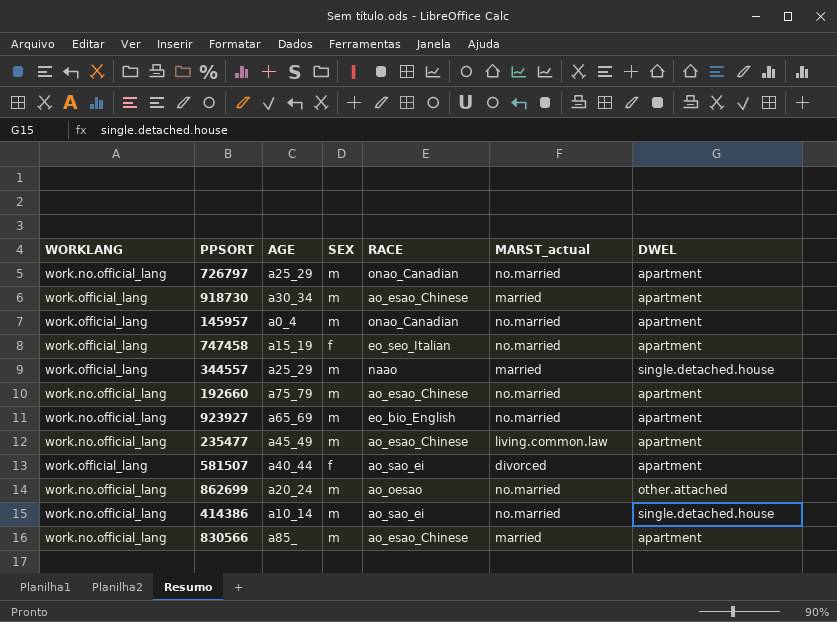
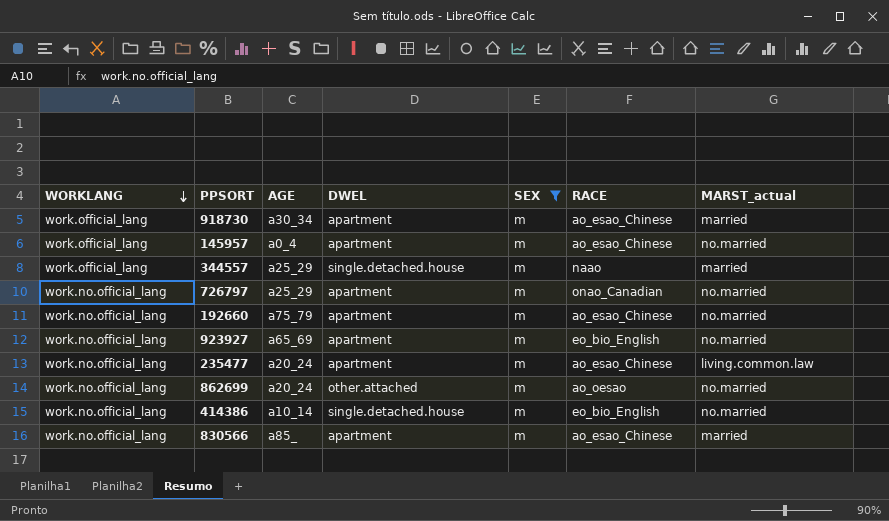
filter: none -> SEX = m
row order: none -> WORKLANG descending
column DWEL | position: 7 -> 4
145957 | RACE: onao_Canadian -> ao_esao_Chinese
235477 | AGE: a45_49 -> a20_24
414386 | RACE: ao_sao_ei -> eo_bio_English

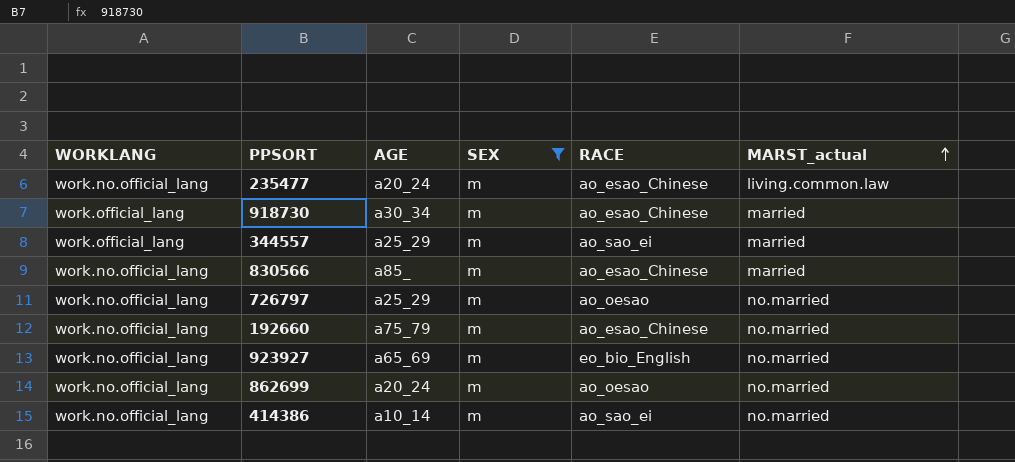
row order: WORKLANG descending -> MARST_actual ascending
column DWEL | position: 4 -> none
row 145957: work.official_lang | a0_4 | apartment | m | ao_esao_Chinese | no.married -> none
344557 | RACE: naao -> ao_sao_ei
726797 | RACE: onao_Canadian -> ao_oesao
414386 | RACE: eo_bio_English -> ao_sao_ei

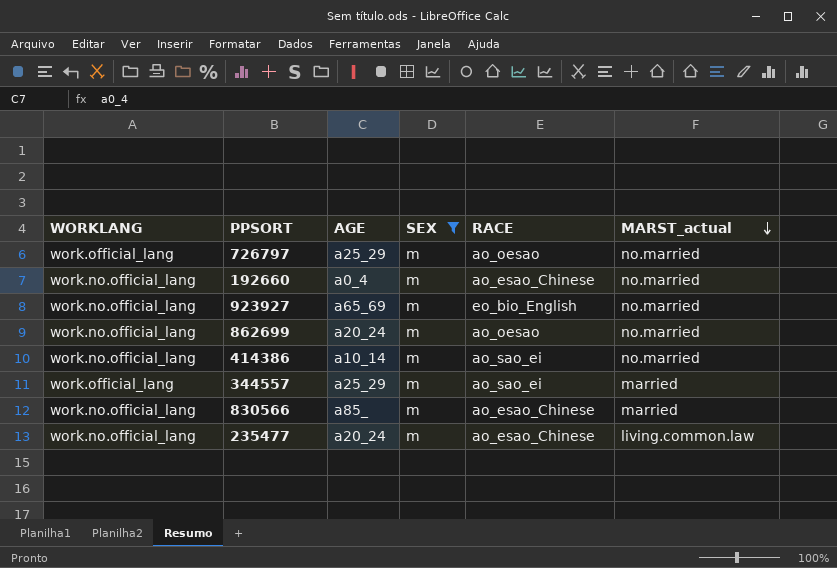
row order: MARST_actual ascending -> MARST_actual descending
row 918730: work.official_lang | a30_34 | m | ao_esao_Chinese | married -> none
726797 | WORKLANG: work.no.official_lang -> work.official_lang
192660 | AGE: a75_79 -> a0_4

